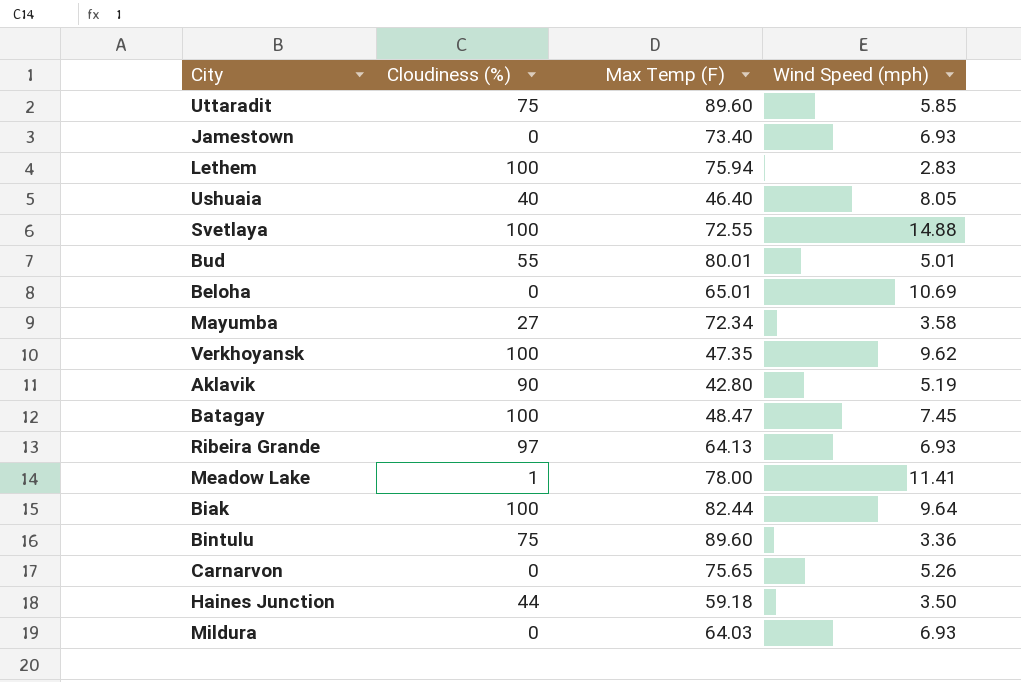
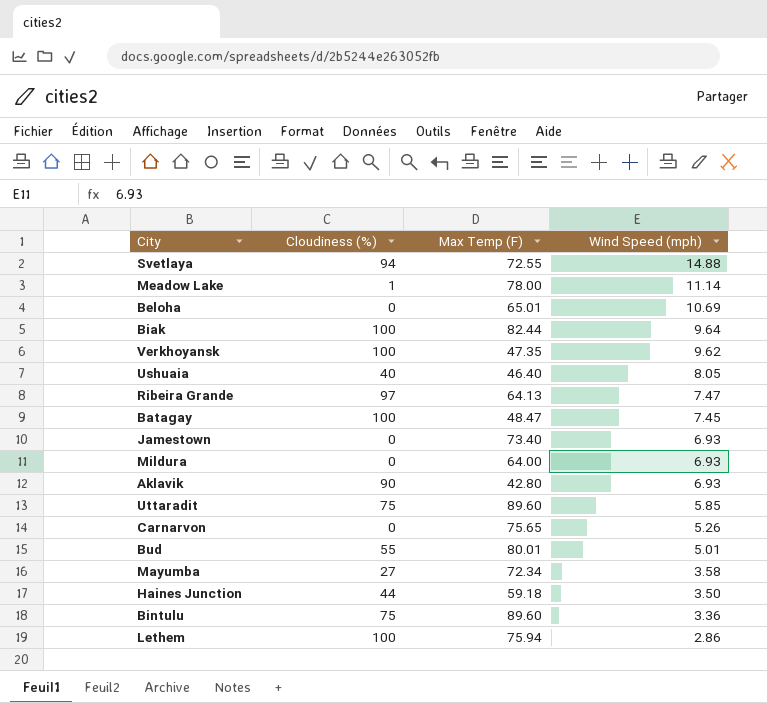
row order: none -> Wind Speed (mph) descending
Svetlaya | Cloudiness (%): 100 -> 94
Meadow Lake | Wind Speed (mph): 11.41 -> 11.14
Ribeira Grande | Wind Speed (mph): 6.93 -> 7.47
Mildura | Max Temp (F): 64.03 -> 64.00
Aklavik | Wind Speed (mph): 5.19 -> 6.93
Lethem | Wind Speed (mph): 2.83 -> 2.86

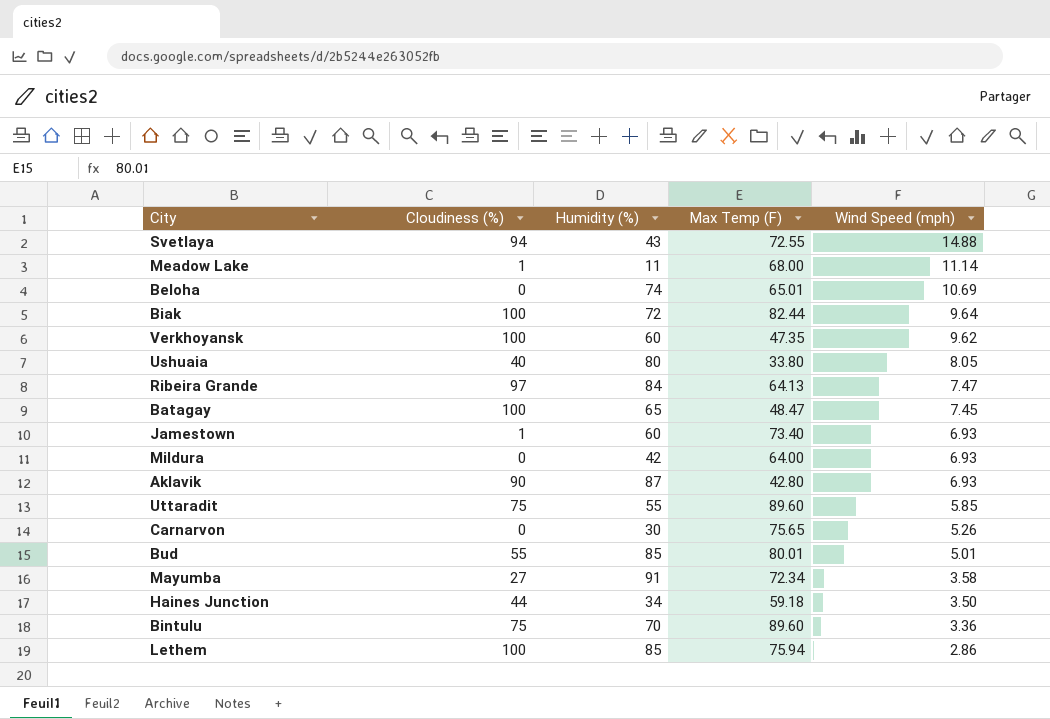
column Humidity (%) | position: none -> 3
Meadow Lake | Max Temp (F): 78.00 -> 68.00
Ushuaia | Max Temp (F): 46.40 -> 33.80
Jamestown | Cloudiness (%): 0 -> 1

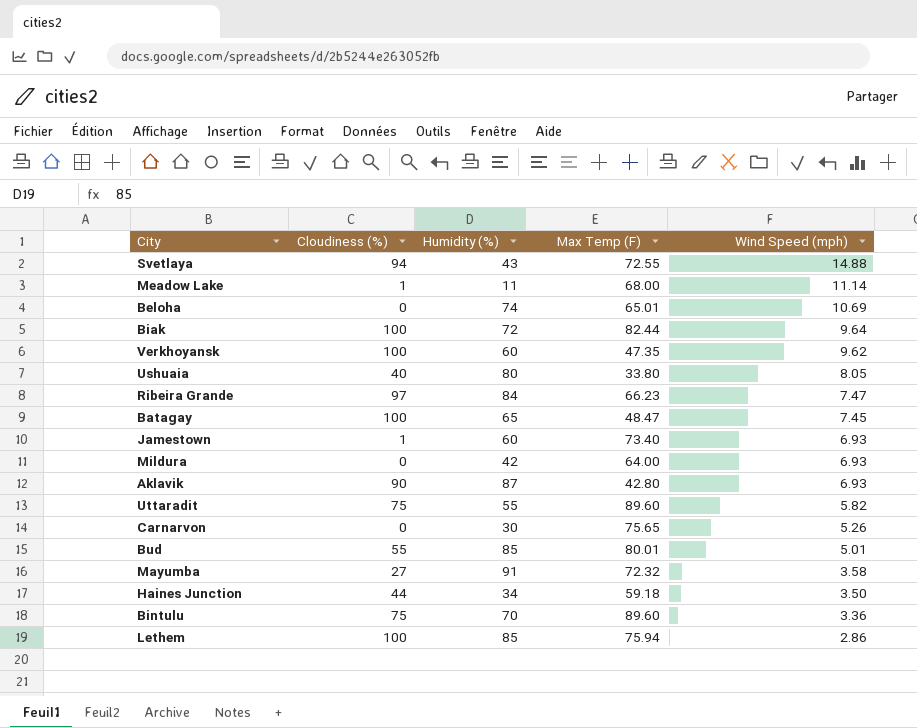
Ribeira Grande | Max Temp (F): 64.13 -> 66.23
Uttaradit | Wind Speed (mph): 5.85 -> 5.82
Mayumba | Max Temp (F): 72.34 -> 72.32

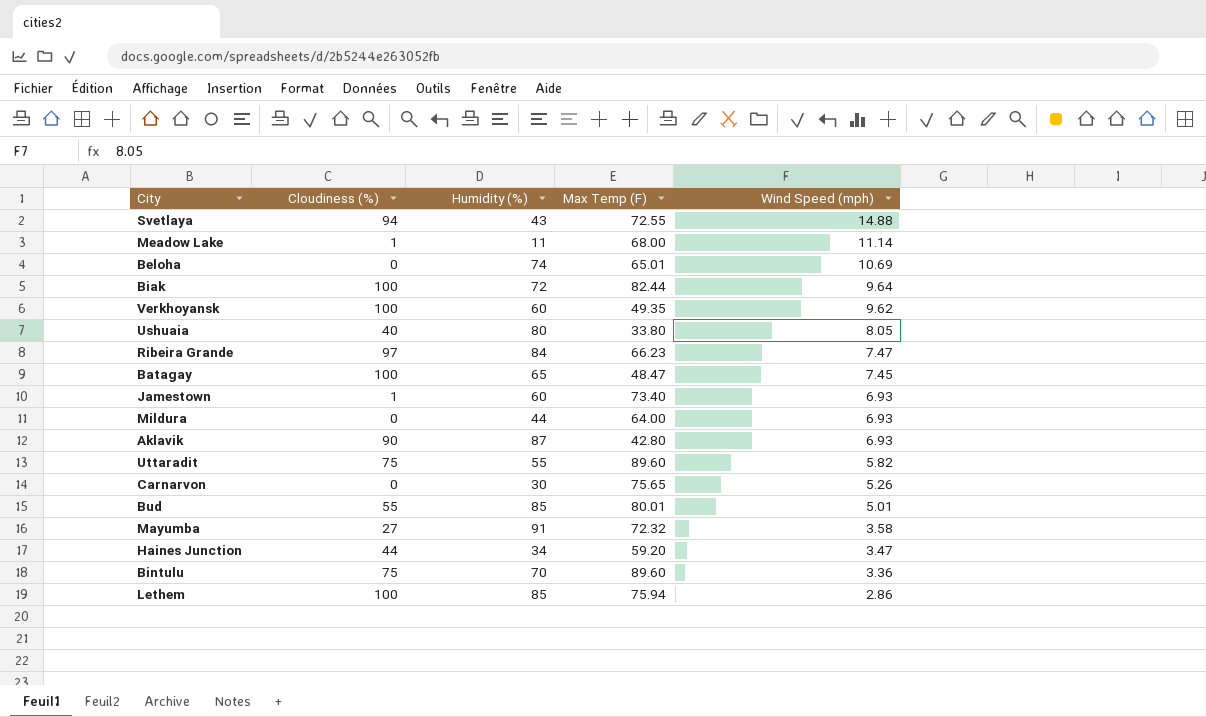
Verkhoyansk | Max Temp (F): 47.35 -> 49.35
Mildura | Humidity (%): 42 -> 44
Haines Junction | Max Temp (F): 59.18 -> 59.20
Haines Junction | Wind Speed (mph): 3.50 -> 3.47

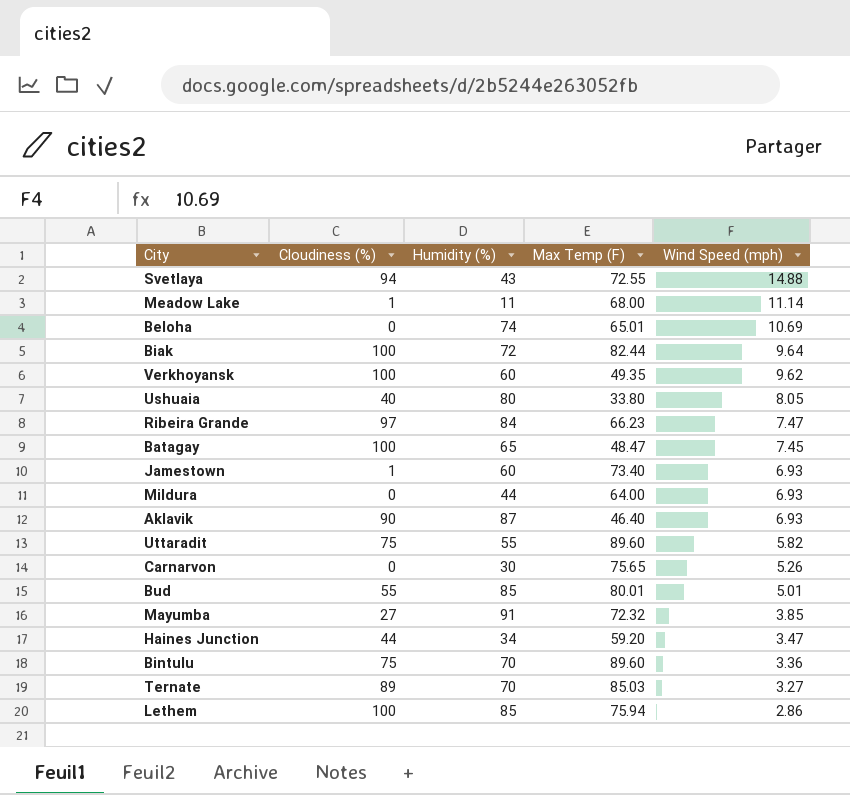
Aklavik | Max Temp (F): 42.80 -> 46.40
Mayumba | Wind Speed (mph): 3.58 -> 3.85
row Ternate: none -> 89 | 70 | 85.03 | 3.27

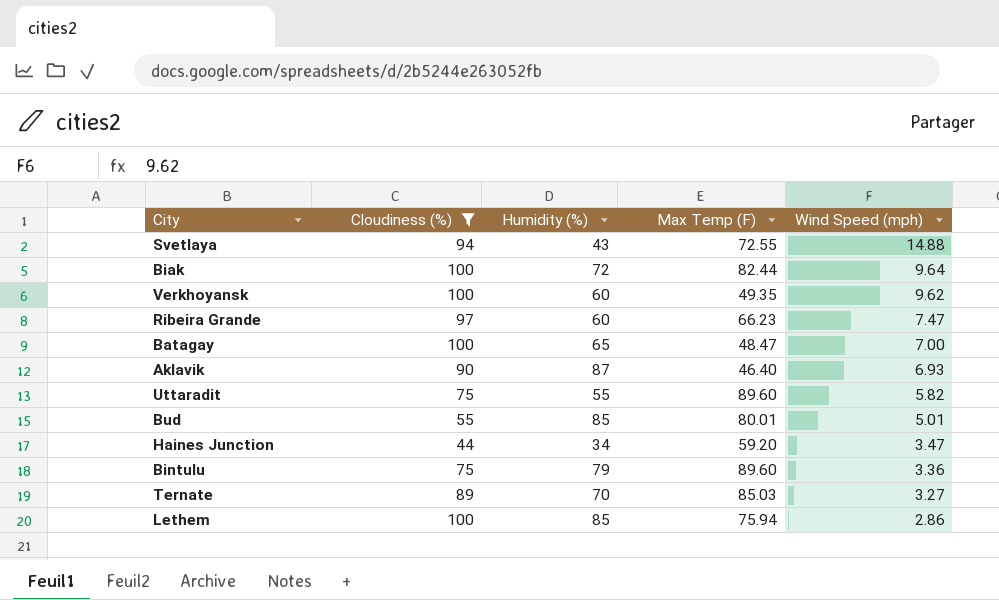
filter: none -> Cloudiness (%) >= 44
Ribeira Grande | Humidity (%): 84 -> 60
Batagay | Wind Speed (mph): 7.45 -> 7.00
Bintulu | Humidity (%): 70 -> 79

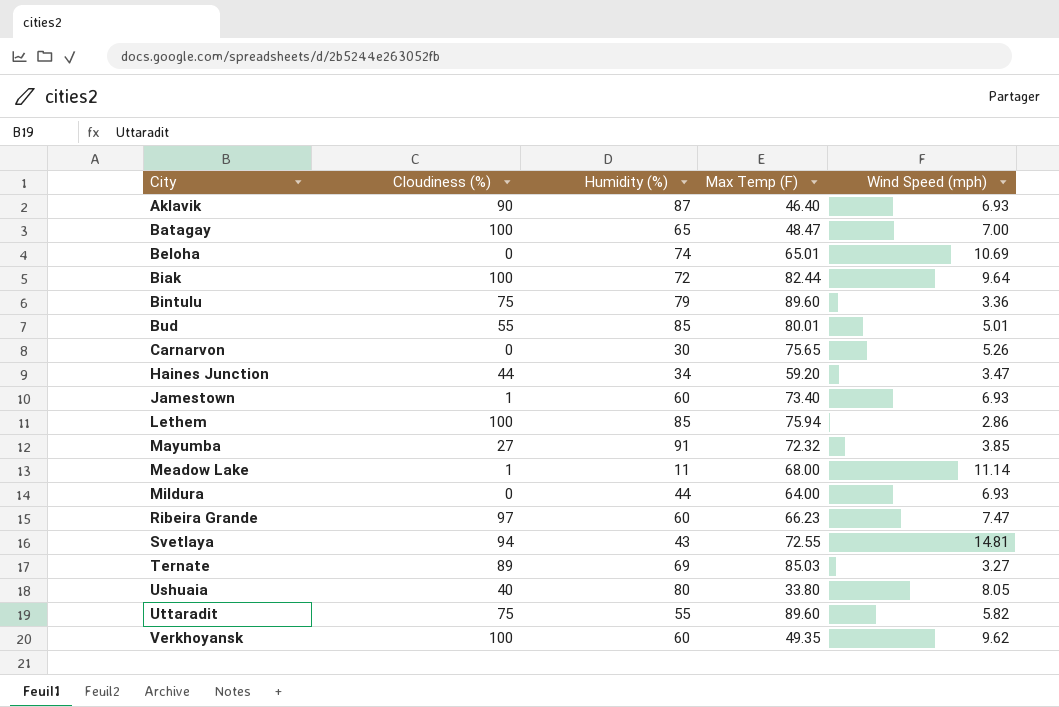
filter: Cloudiness (%) >= 44 -> none
row order: Wind Speed (mph) descending -> City ascending
Svetlaya | Wind Speed (mph): 14.88 -> 14.81
Ternate | Humidity (%): 70 -> 69

